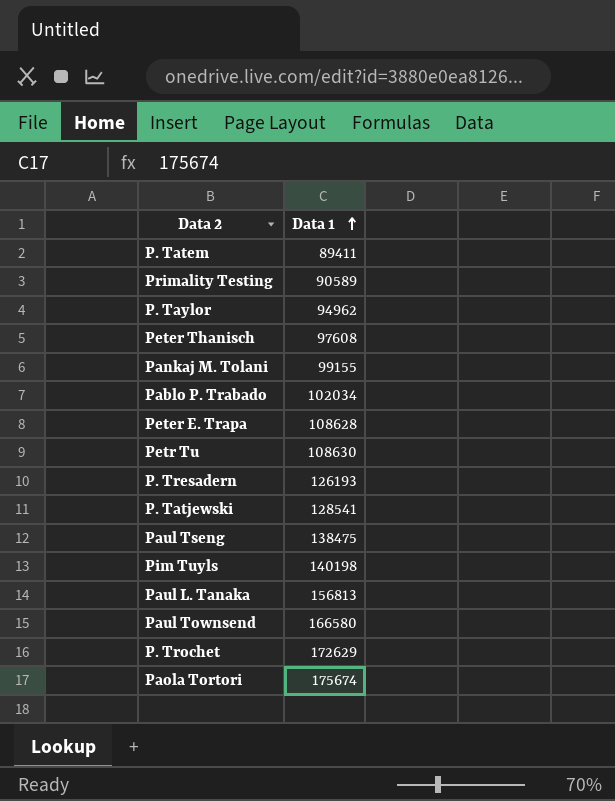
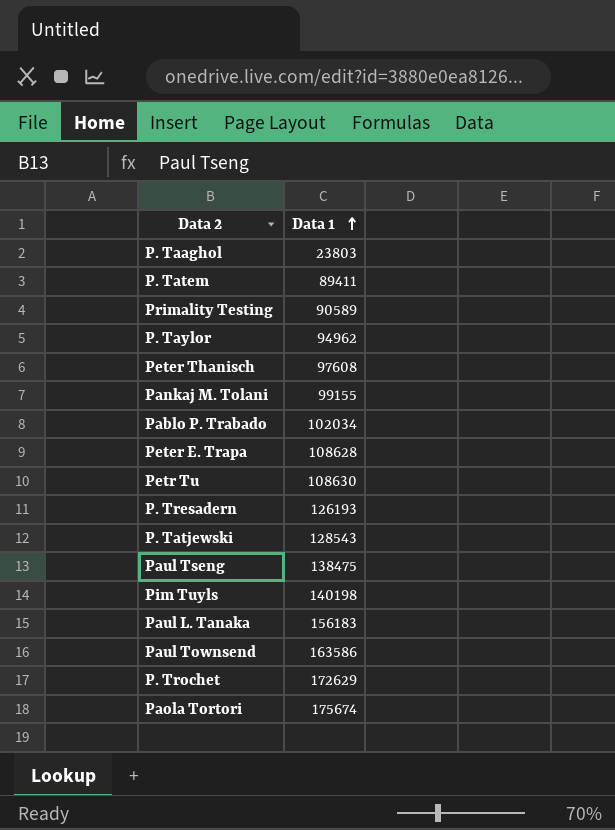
row P. Taaghol: none -> 23803
P. Tatjewski | Data 1: 128541 -> 128543
Paul L. Tanaka | Data 1: 156813 -> 156183
Paul Townsend | Data 1: 166580 -> 163586

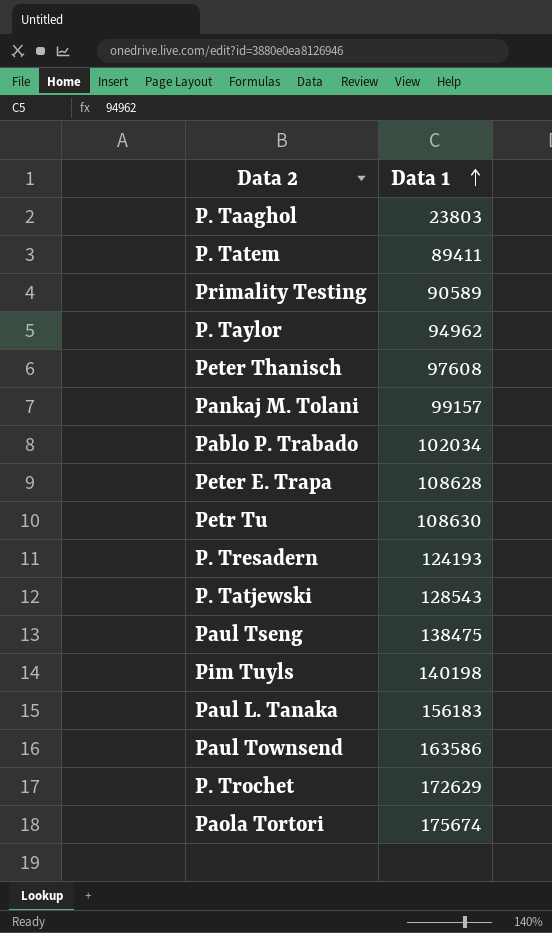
Pankaj M. Tolani | Data 1: 99155 -> 99157
P. Tresadern | Data 1: 126193 -> 124193

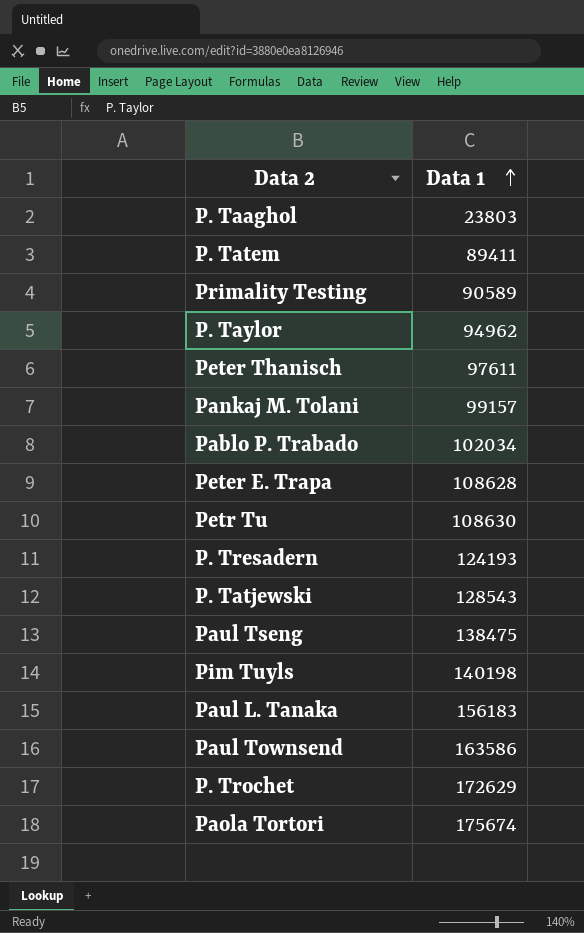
Peter Thanisch | Data 1: 97608 -> 97611

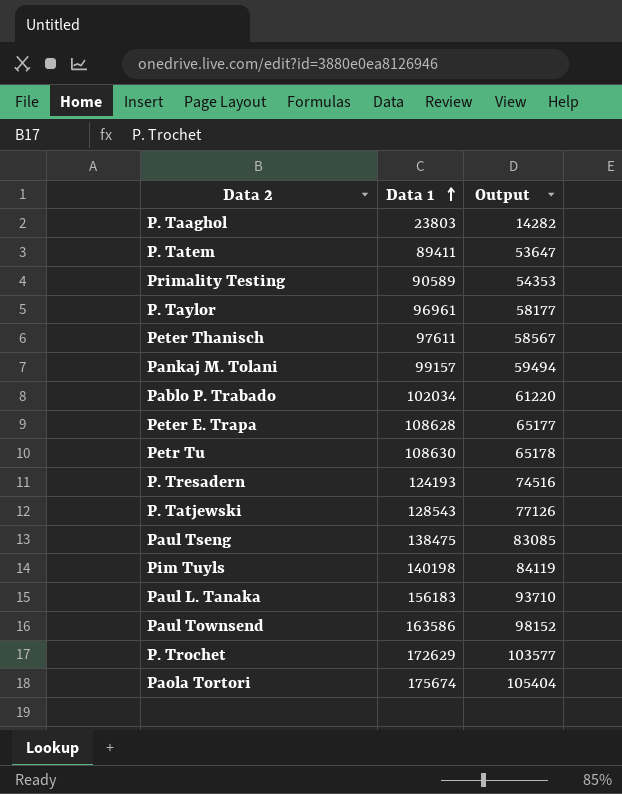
column Output | formula: none -> [Data 1] * 0.6
P. Taylor | Data 1: 94962 -> 96961

